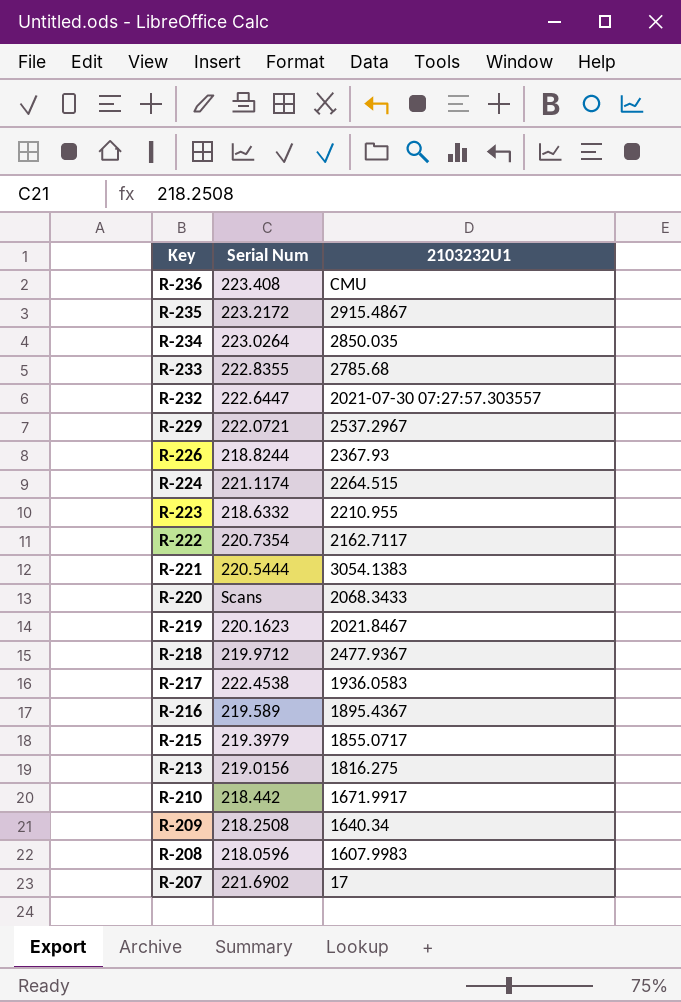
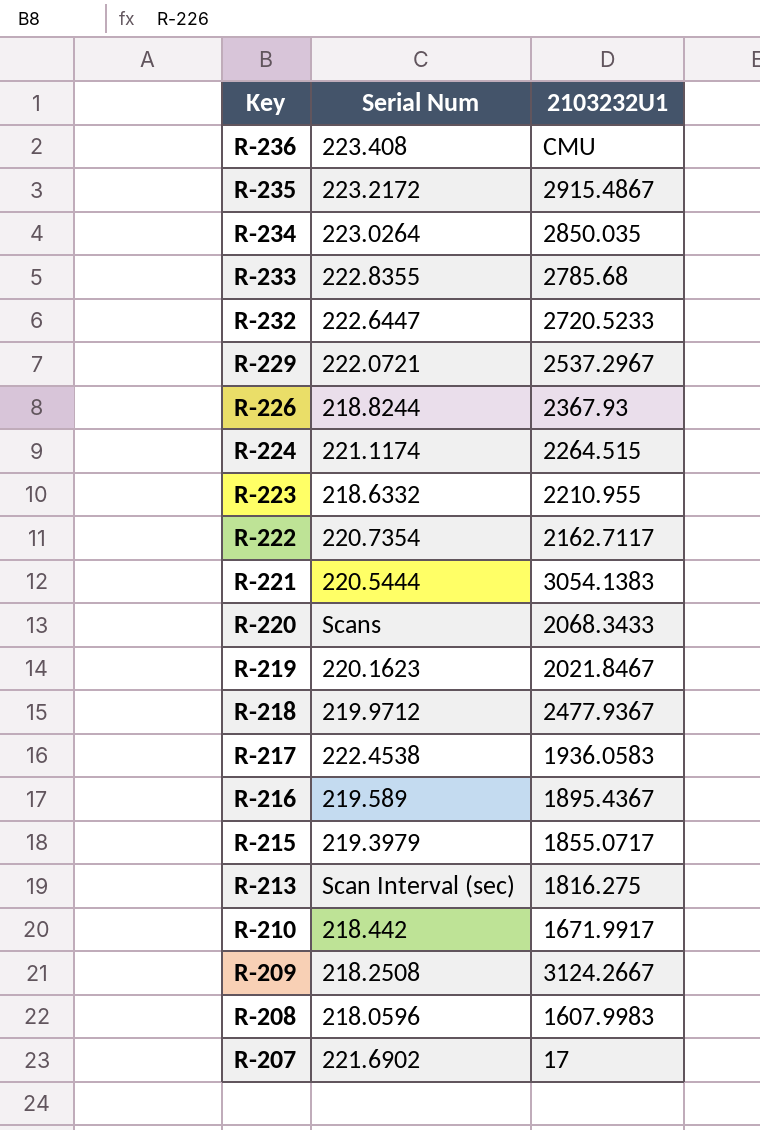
R-232 | 2103232U1: 2021-07-30 07:27:57.303557 -> 2720.5233
R-213 | Serial Num: 219.0156 -> Scan Interval (sec)
R-209 | 2103232U1: 1640.34 -> 3124.2667

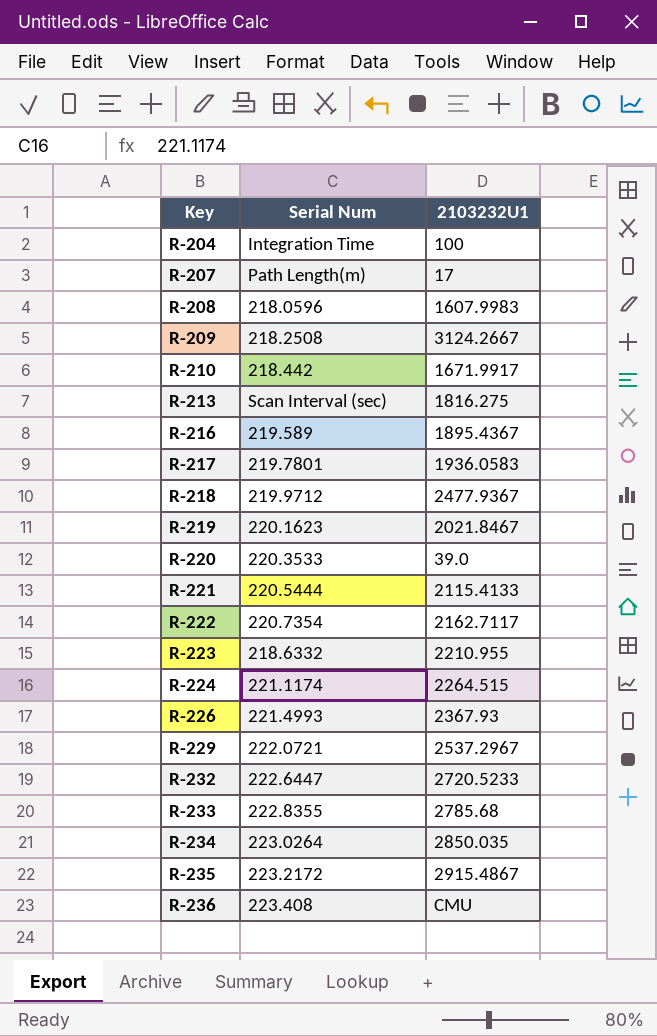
row order: Key descending -> Key ascending
row R-215: 219.3979 | 1855.0717 -> none
row R-204: none -> Integration Time | 100
R-207 | Serial Num: 221.6902 -> Path Length(m)
R-217 | Serial Num: 222.4538 -> 219.7801
R-220 | Serial Num: Scans -> 220.3533
R-220 | 2103232U1: 2068.3433 -> 39.0
R-221 | 2103232U1: 3054.1383 -> 2115.4133
R-226 | Serial Num: 218.8244 -> 221.4993

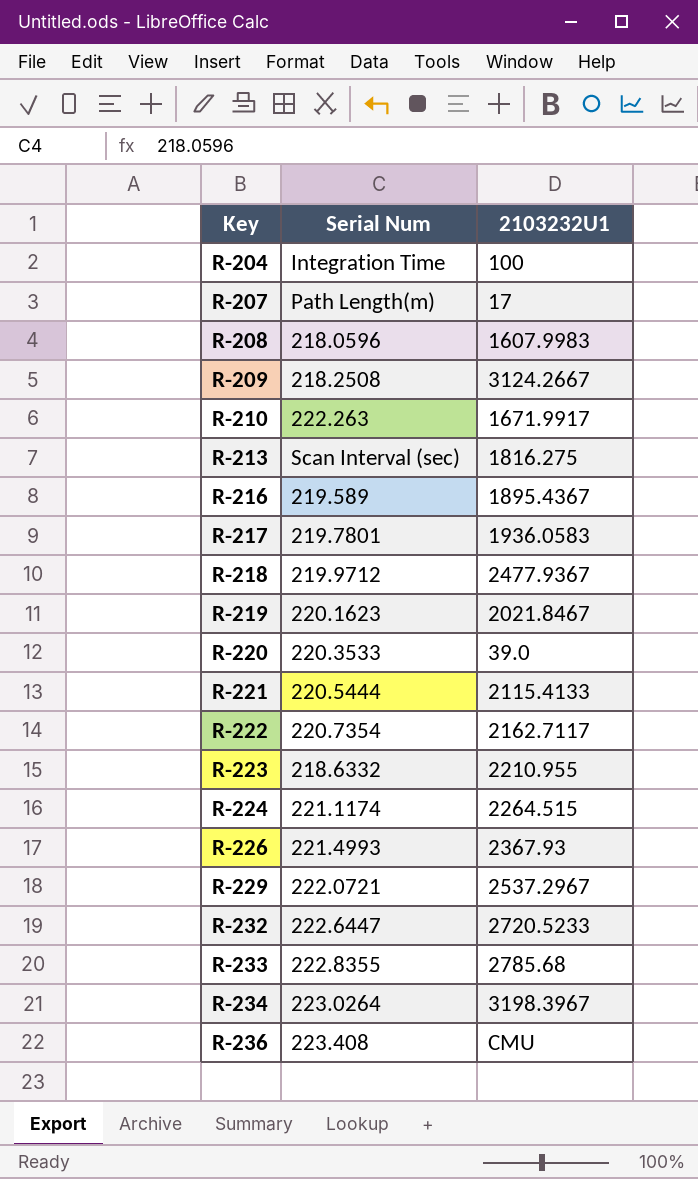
row R-235: 223.2172 | 2915.4867 -> none
R-210 | Serial Num: 218.442 -> 222.263
R-234 | 2103232U1: 2850.035 -> 3198.3967

